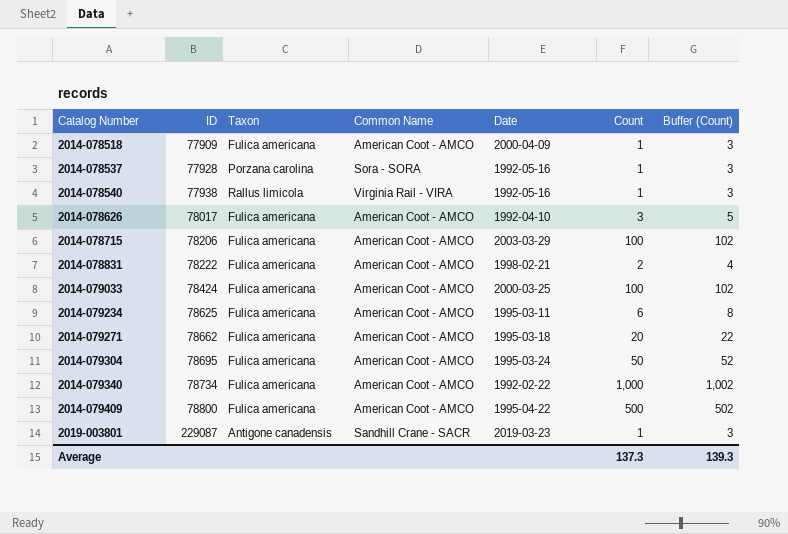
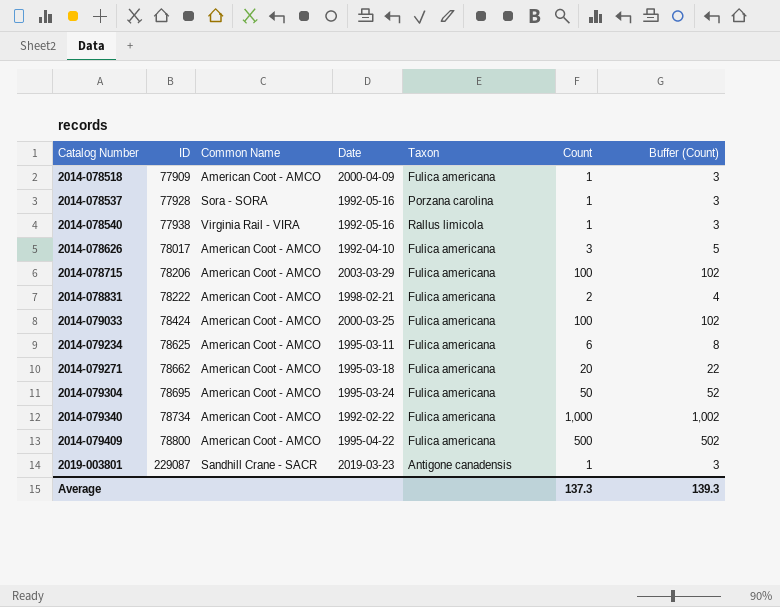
column Taxon | position: 3 -> 5

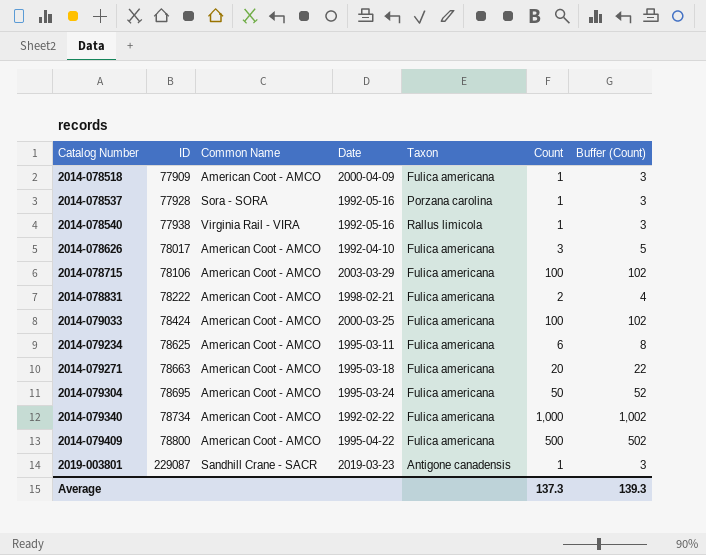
2014-078715 | ID: 78206 -> 78106
2014-079271 | ID: 78662 -> 78663

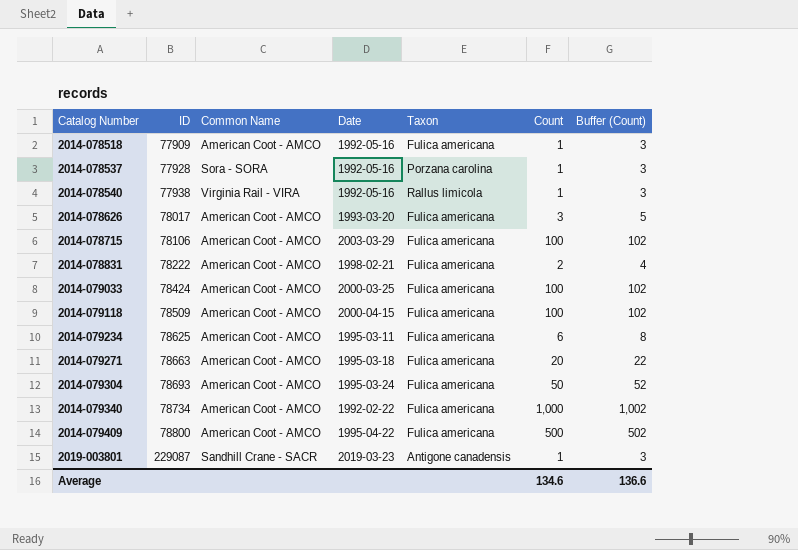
2014-078518 | Date: 2000-04-09 -> 1992-05-16
2014-078626 | Date: 1992-04-10 -> 1993-03-20
row 2014-079118: none -> 78509 | American Coot - AMCO | 2000-04-15 | Fulica americana | 100 | 102
2014-079304 | ID: 78695 -> 78693
Average | Count: 137.3 -> 134.6
Average | Buffer (Count): 139.3 -> 136.6

